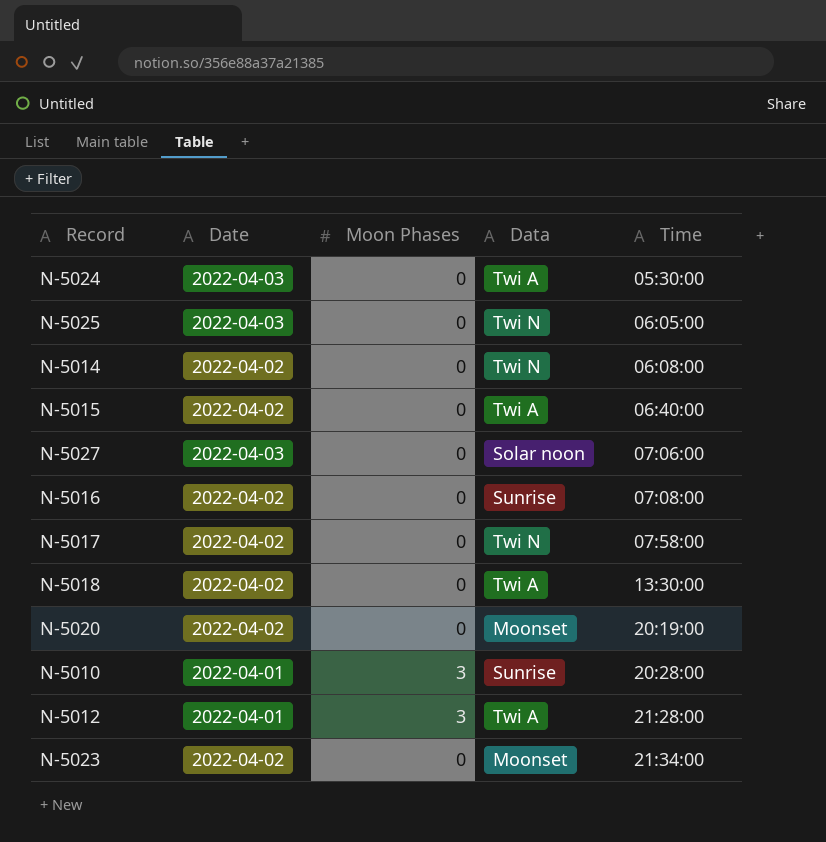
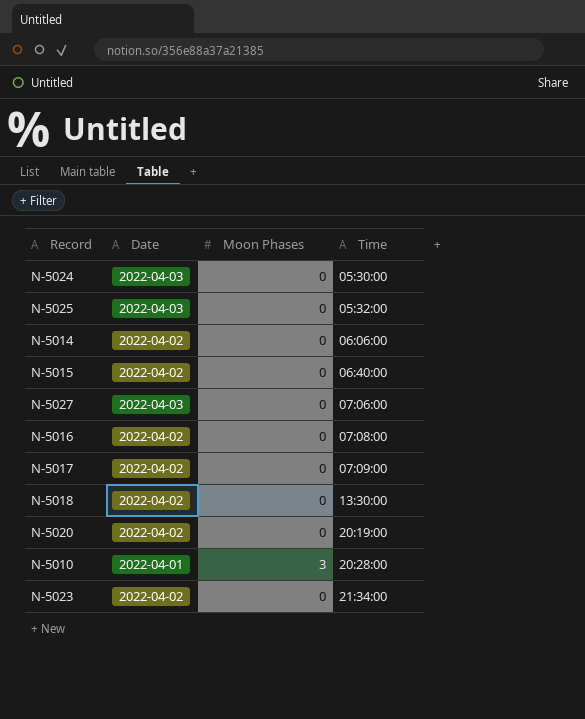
column Data | position: 4 -> none
row N-5012: 2022-04-01 | 3 | Twi A | 21:28:00 -> none
N-5025 | Time: 06:05:00 -> 05:32:00
N-5014 | Time: 06:08:00 -> 06:06:00
N-5017 | Time: 07:58:00 -> 07:09:00

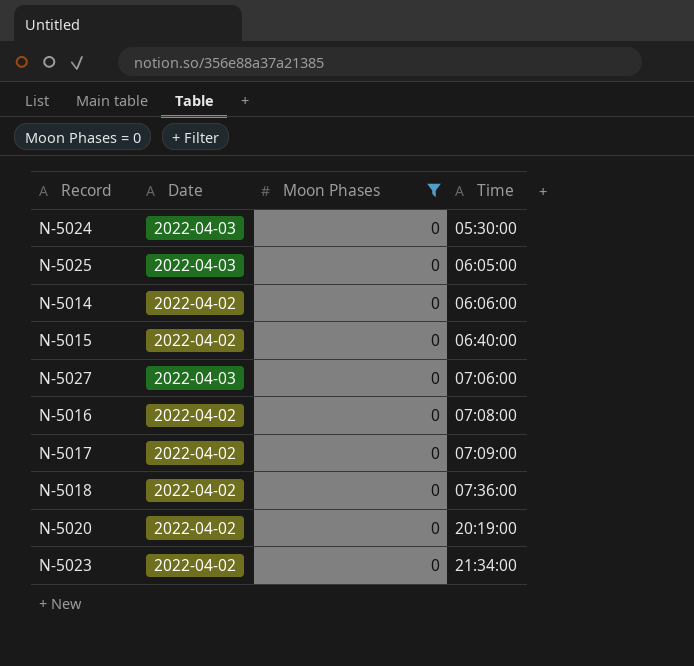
filter: none -> Moon Phases = 0
N-5025 | Time: 05:32:00 -> 06:05:00
N-5018 | Time: 13:30:00 -> 07:36:00

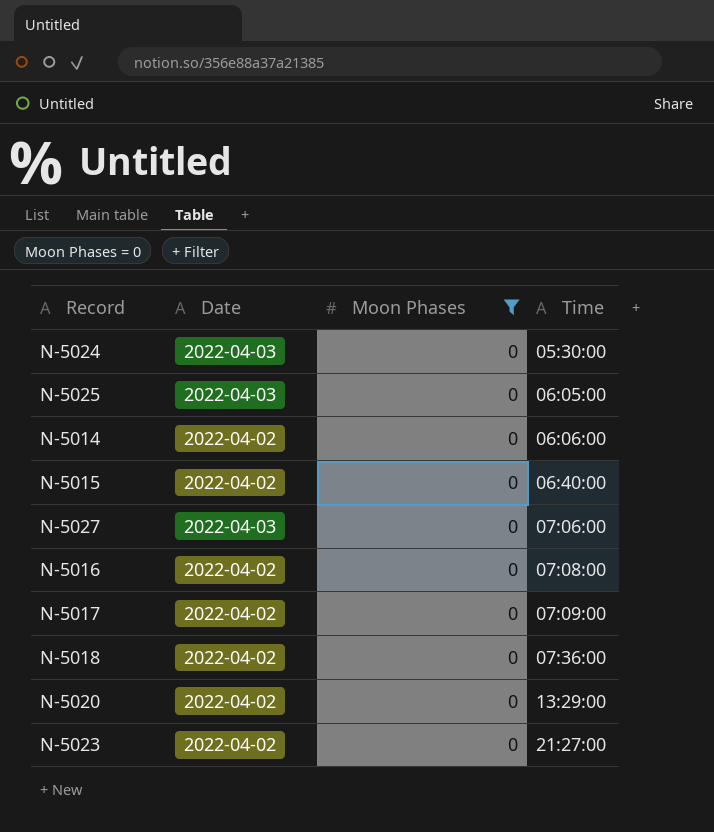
N-5020 | Time: 20:19:00 -> 13:29:00
N-5023 | Time: 21:34:00 -> 21:27:00

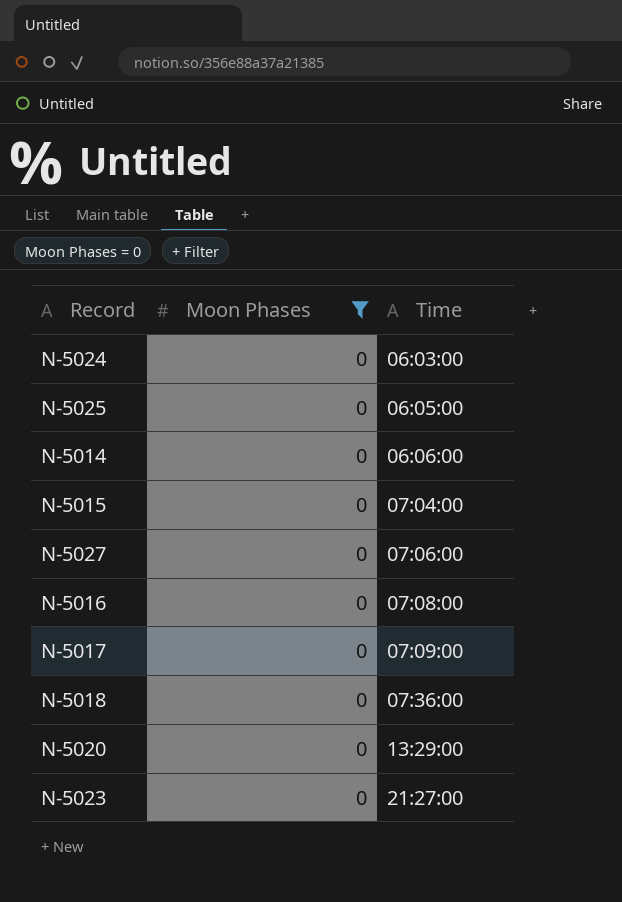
column Date | position: 2 -> none
N-5024 | Time: 05:30:00 -> 06:03:00
N-5015 | Time: 06:40:00 -> 07:04:00

